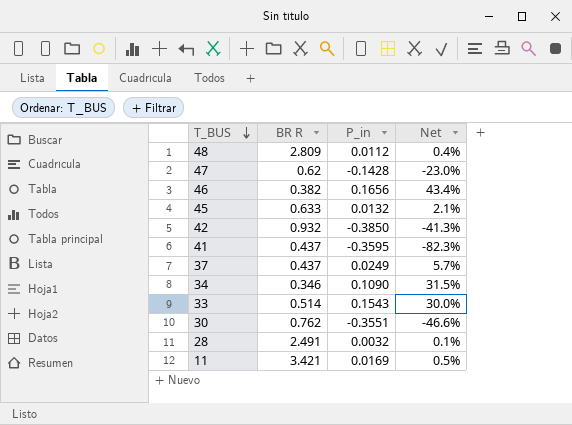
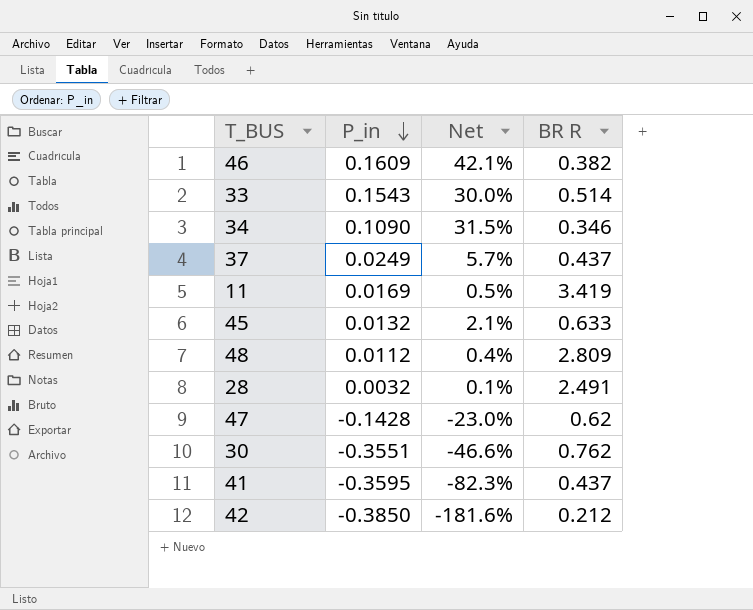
row order: T_BUS descending -> P_in descending
column BR R | position: 2 -> 4
46 | P_in: 0.1656 -> 0.1609
46 | Net: 43.4% -> 42.1%
11 | BR R: 3.421 -> 3.419
42 | Net: -41.3% -> -181.6%
42 | BR R: 0.932 -> 0.212

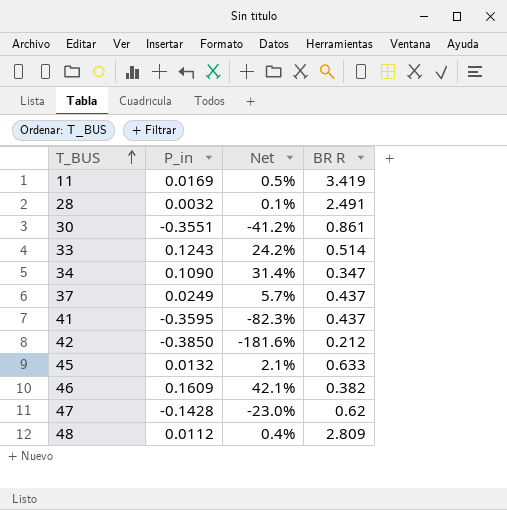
row order: P_in descending -> T_BUS ascending
30 | Net: -46.6% -> -41.2%
30 | BR R: 0.762 -> 0.861
33 | P_in: 0.1543 -> 0.1243
33 | Net: 30.0% -> 24.2%
34 | Net: 31.5% -> 31.4%
34 | BR R: 0.346 -> 0.347

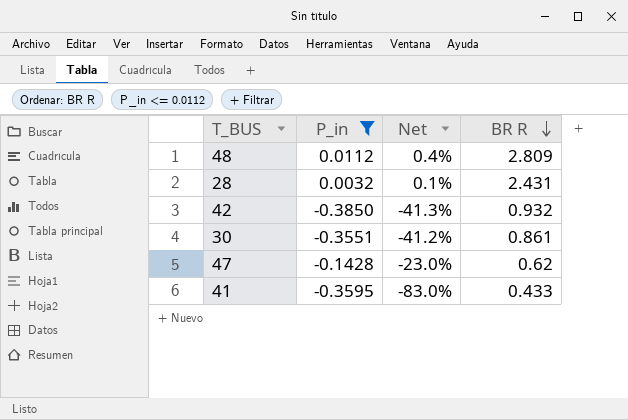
filter: none -> P_in <= 0.0112
row order: T_BUS ascending -> BR R descending
28 | BR R: 2.491 -> 2.431
42 | Net: -181.6% -> -41.3%
42 | BR R: 0.212 -> 0.932
41 | Net: -82.3% -> -83.0%
41 | BR R: 0.437 -> 0.433

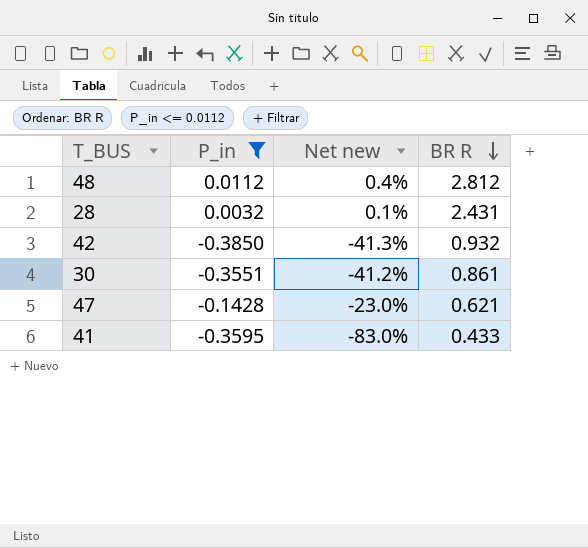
column name: Net -> Net new
48 | BR R: 2.809 -> 2.812
47 | BR R: 0.62 -> 0.621

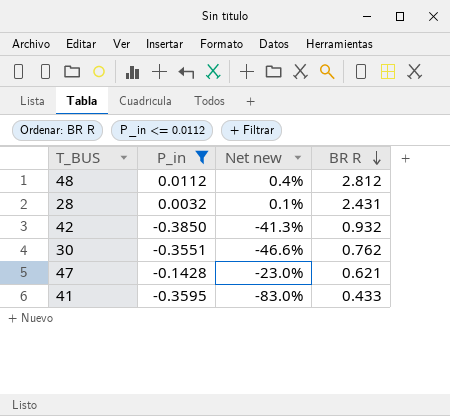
30 | Net new: -41.2% -> -46.6%
30 | BR R: 0.861 -> 0.762

